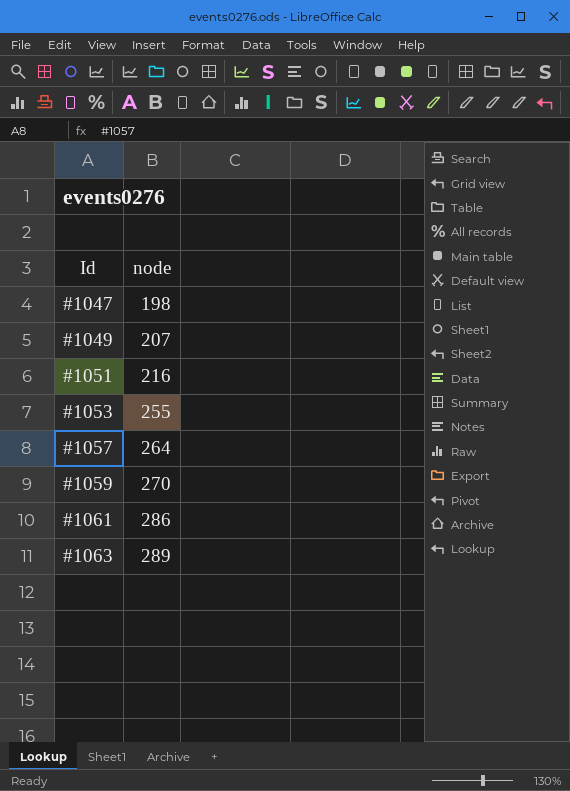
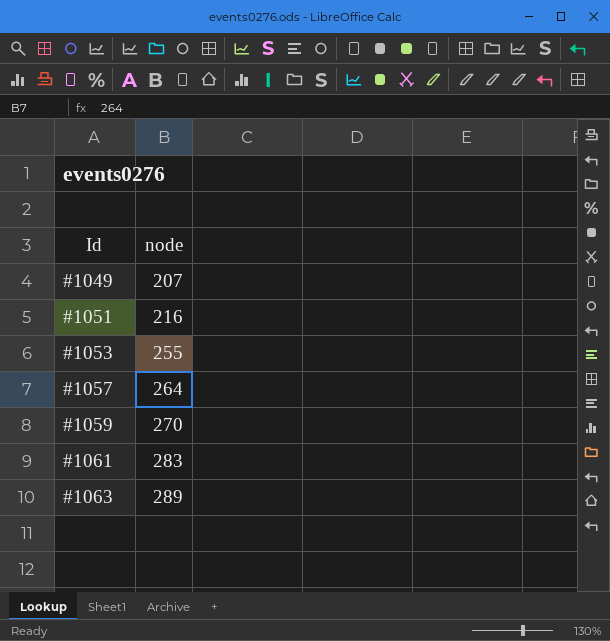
row #1047: 198 -> none
#1061 | node: 286 -> 283

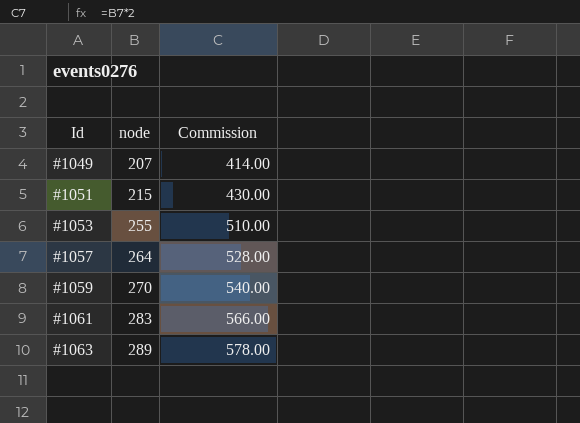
column Commission | formula: none -> [node] * 2
#1051 | node: 216 -> 215

